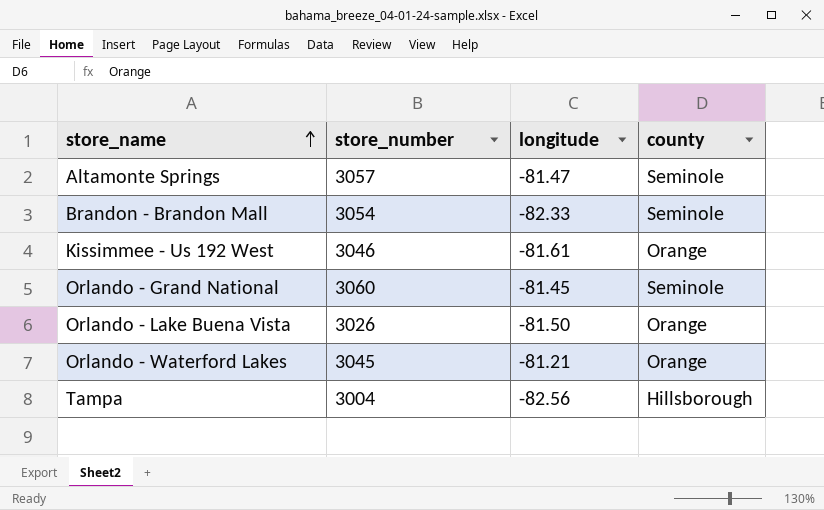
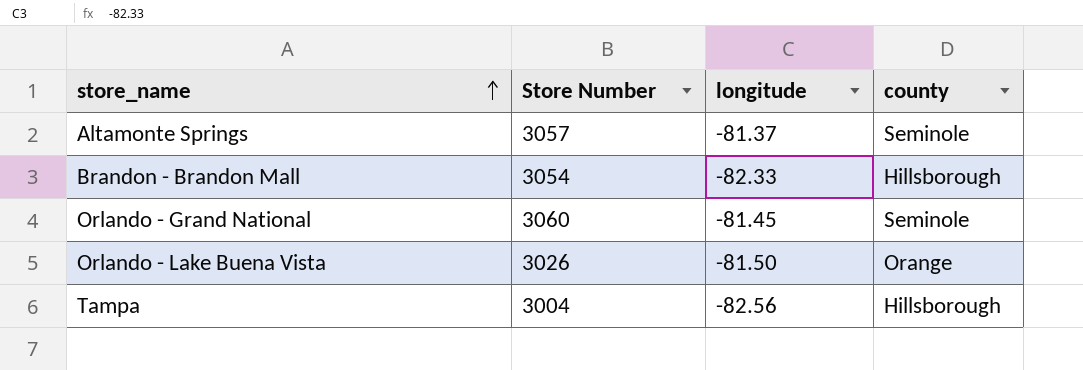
column name: store_number -> Store Number
row Kissimmee - Us 192 West: 3046 | -81.61 | Orange -> none
row Orlando - Waterford Lakes: 3045 | -81.21 | Orange -> none
Altamonte Springs | longitude: -81.47 -> -81.37
Brandon - Brandon Mall | county: Seminole -> Hillsborough

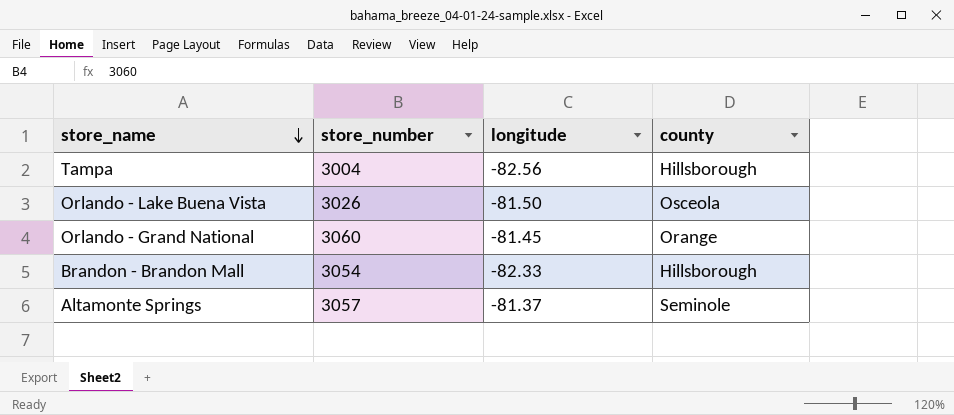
row order: store_name ascending -> store_name descending
column name: Store Number -> store_number
Orlando - Lake Buena Vista | county: Orange -> Osceola
Orlando - Grand National | county: Seminole -> Orange

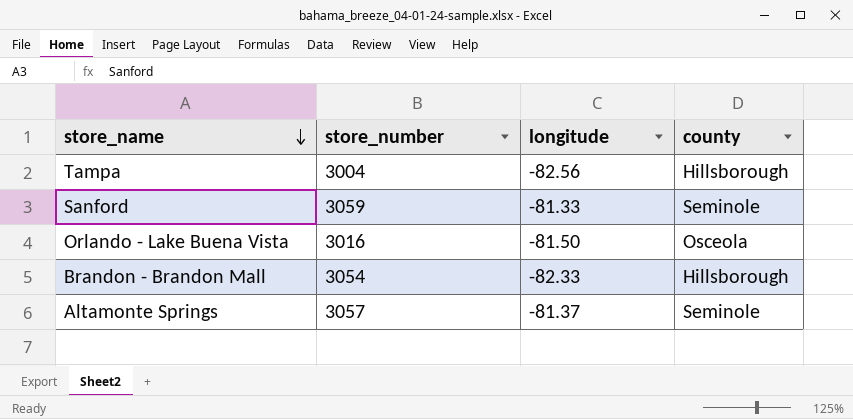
row Orlando - Grand National: 3060 | -81.45 | Orange -> none
row Sanford: none -> 3059 | -81.33 | Seminole
Orlando - Lake Buena Vista | store_number: 3026 -> 3016

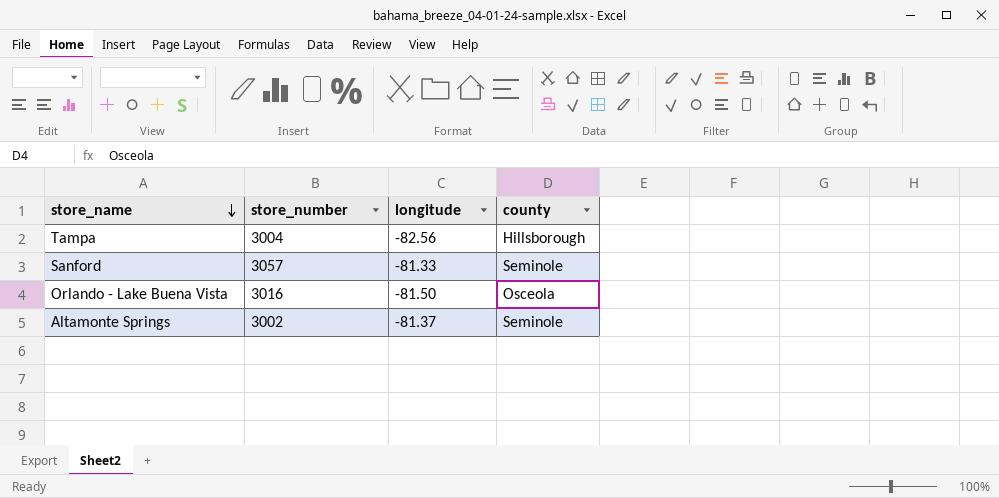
row Brandon - Brandon Mall: 3054 | -82.33 | Hillsborough -> none
Sanford | store_number: 3059 -> 3057
Altamonte Springs | store_number: 3057 -> 3002

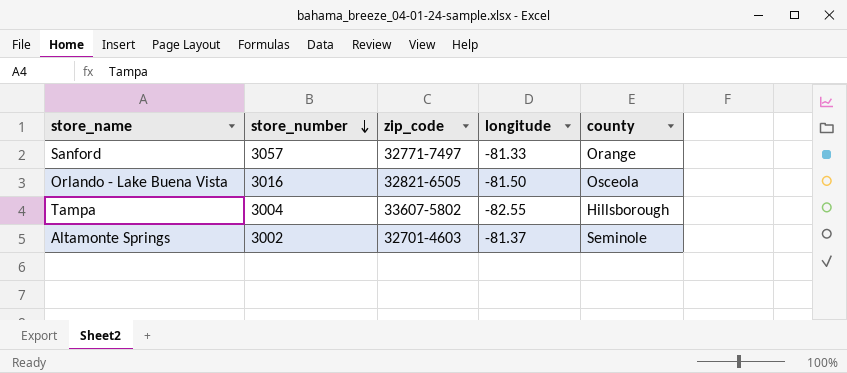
row order: store_name descending -> store_number descending
column zip_code | position: none -> 3
Sanford | county: Seminole -> Orange
Tampa | longitude: -82.56 -> -82.55

